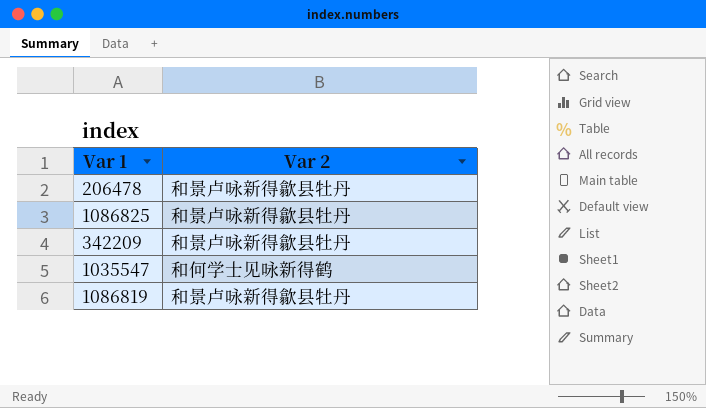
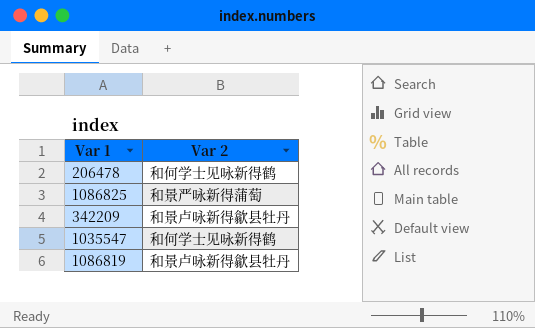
206478 | Var 2: 和景卢咏新得歙县牡丹 -> 和何学士见咏新得鹤
1086825 | Var 2: 和景卢咏新得歙县牡丹 -> 和景严咏新得蒲萄

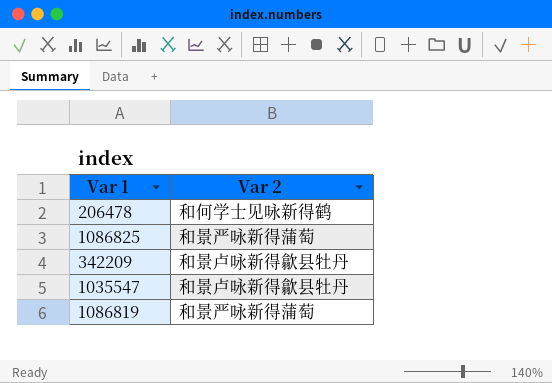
1035547 | Var 2: 和何学士见咏新得鹤 -> 和景卢咏新得歙县牡丹
1086819 | Var 2: 和景卢咏新得歙县牡丹 -> 和景严咏新得蒲萄

